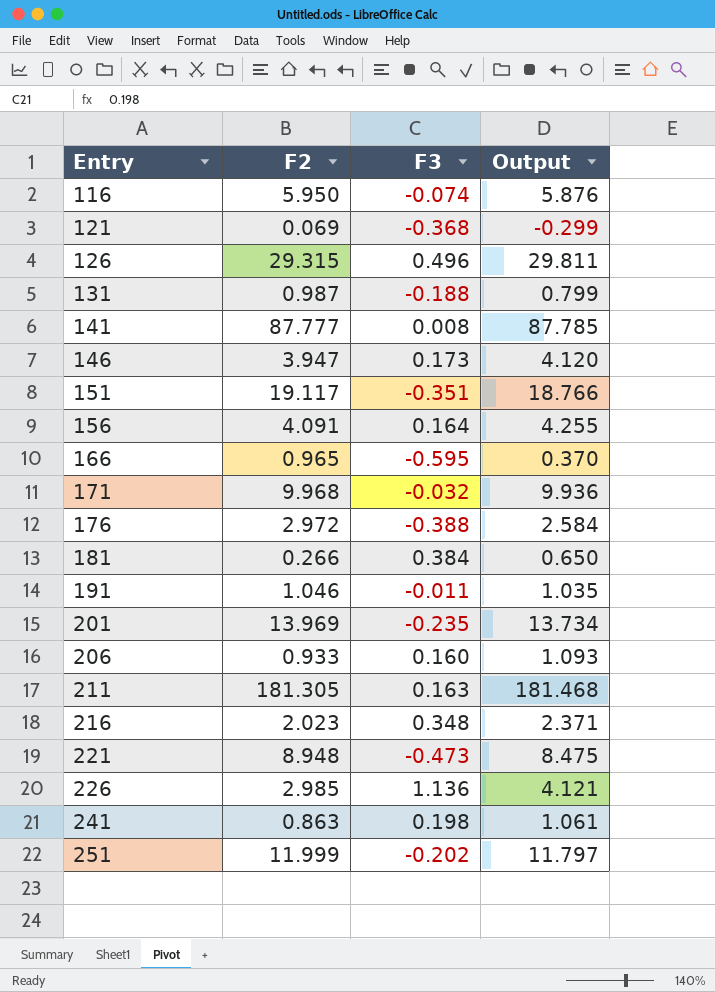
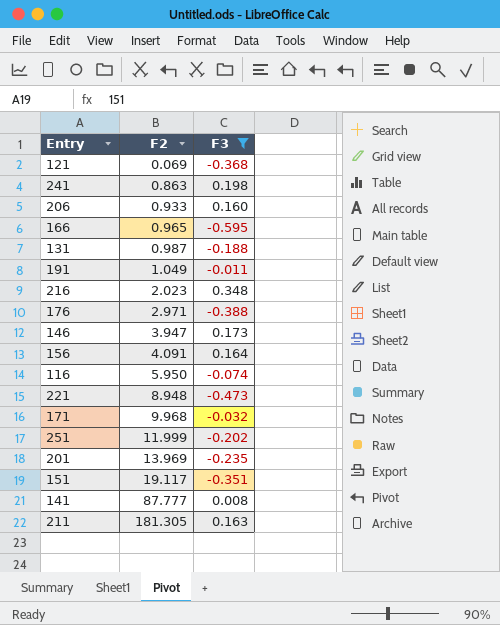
filter: none -> F3 <= 0.348
row order: Entry ascending -> F2 ascending
column Output | formula: [F2] + [F3] -> none
191 | F2: 1.046 -> 1.049
176 | F2: 2.972 -> 2.971

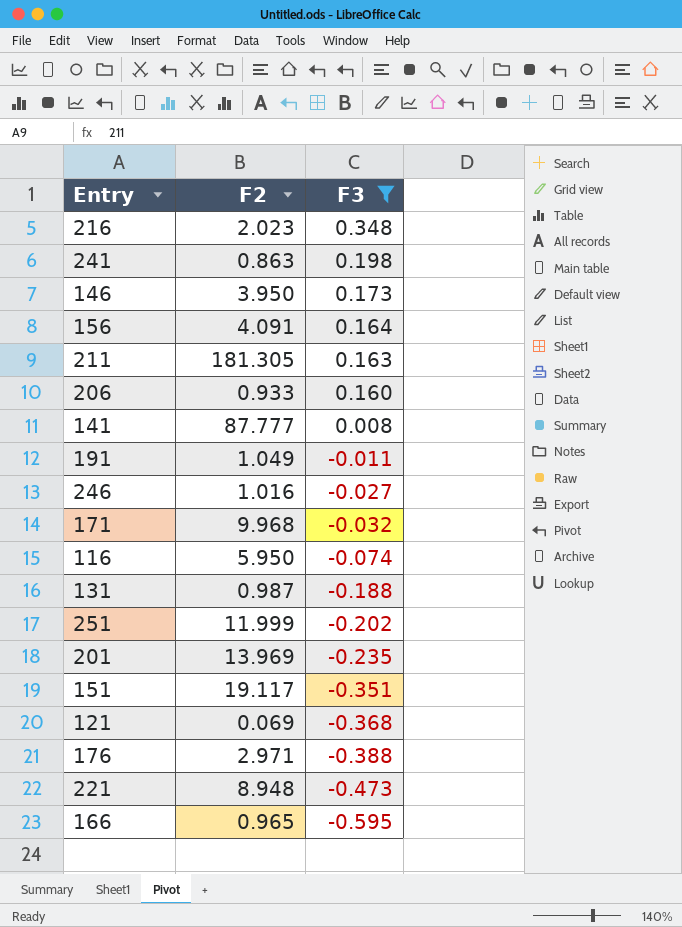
row order: F2 ascending -> F3 descending
146 | F2: 3.947 -> 3.950
row 246: none -> 1.016 | -0.027

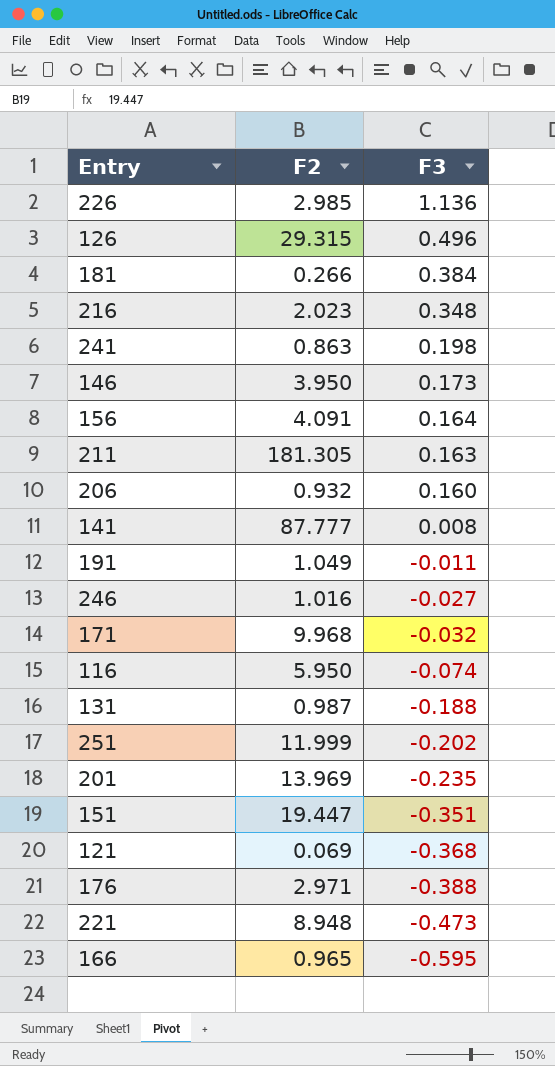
filter: F3 <= 0.348 -> none
206 | F2: 0.933 -> 0.932
151 | F2: 19.117 -> 19.447

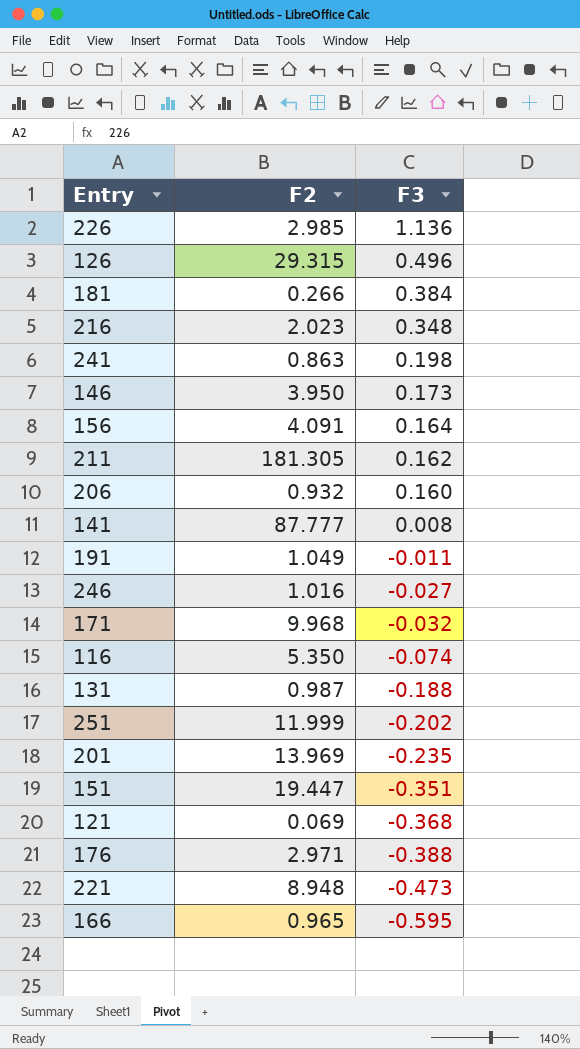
211 | F3: 0.163 -> 0.162
116 | F2: 5.950 -> 5.350

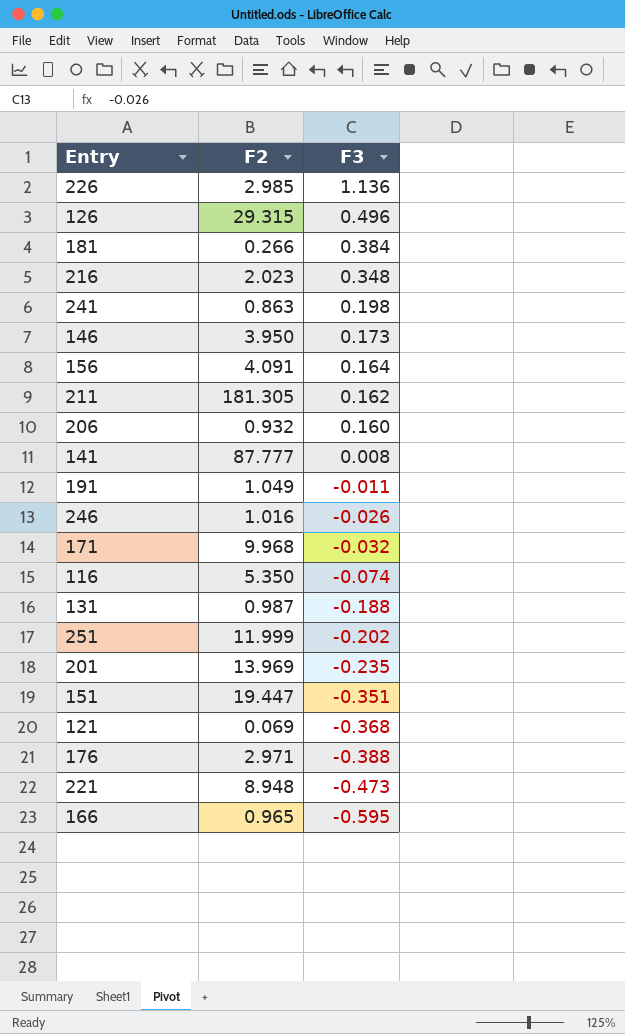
246 | F3: -0.027 -> -0.026

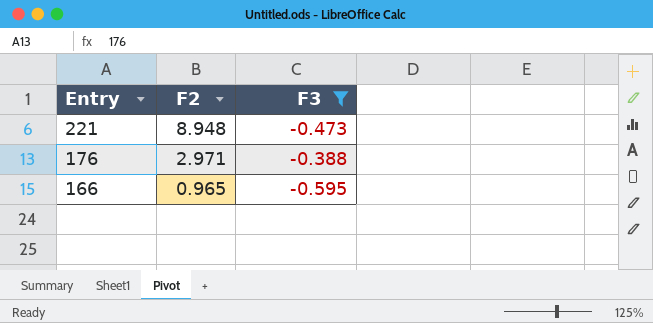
filter: none -> F3 <= -0.388
row order: F3 descending -> Entry descending

